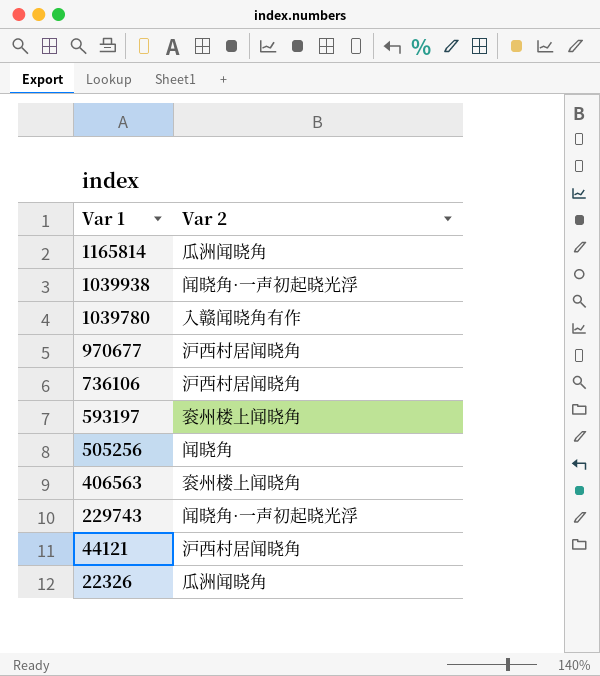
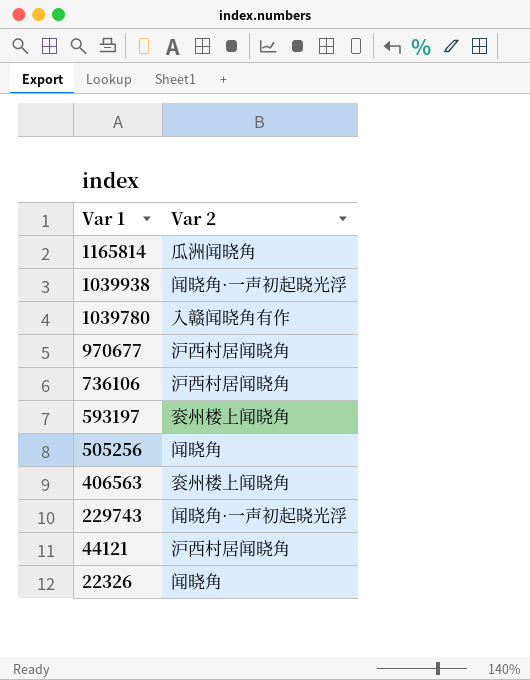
22326 | Var 2: 瓜洲闻晓角 -> 闻晓角

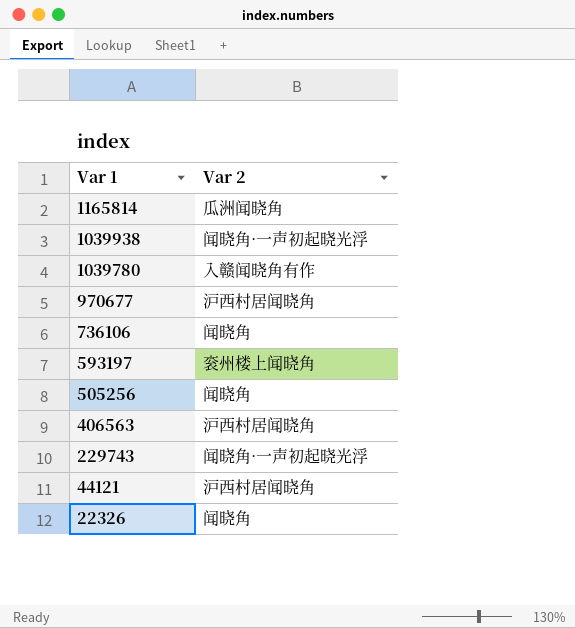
736106 | Var 2: 沪西村居闻晓角 -> 闻晓角
406563 | Var 2: 衮州楼上闻晓角 -> 沪西村居闻晓角

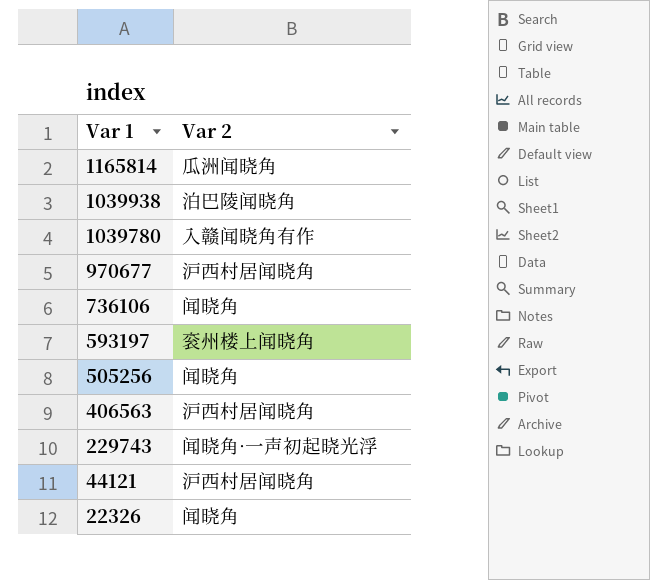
1039938 | Var 2: 闻晓角·一声初起晓光浮 -> 泊巴陵闻晓角

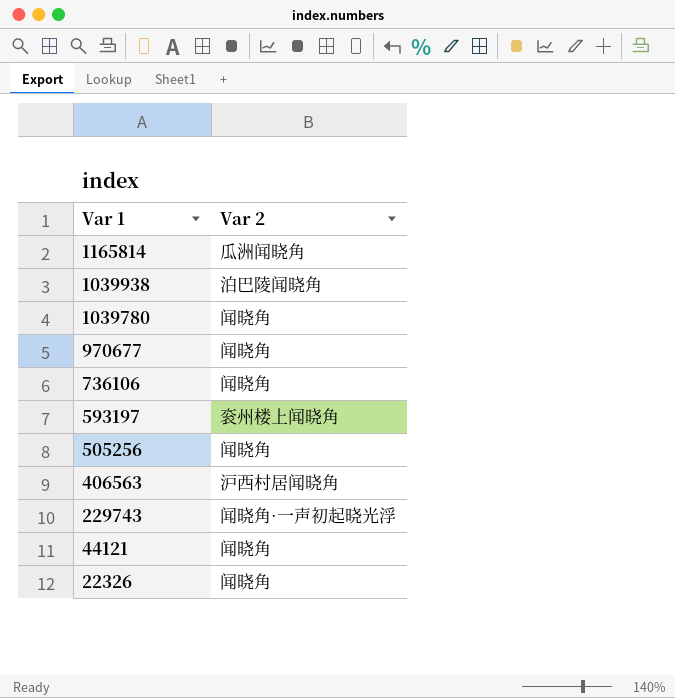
1039780 | Var 2: 入赣闻晓角有作 -> 闻晓角
970677 | Var 2: 沪西村居闻晓角 -> 闻晓角
44121 | Var 2: 沪西村居闻晓角 -> 闻晓角

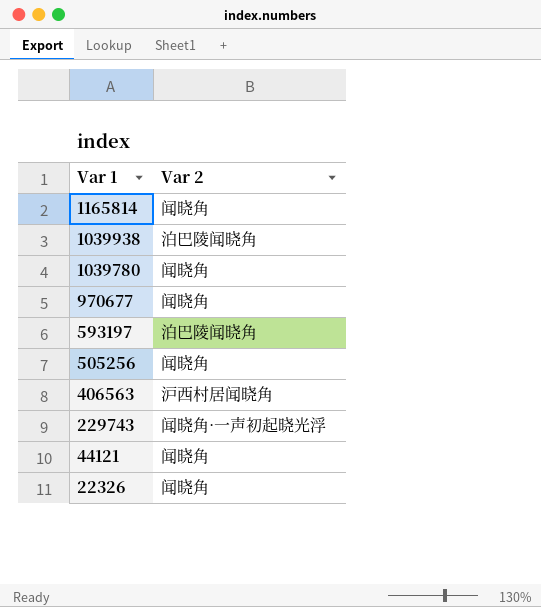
row 736106: 闻晓角 -> none
1165814 | Var 2: 瓜洲闻晓角 -> 闻晓角
593197 | Var 2: 衮州楼上闻晓角 -> 泊巴陵闻晓角

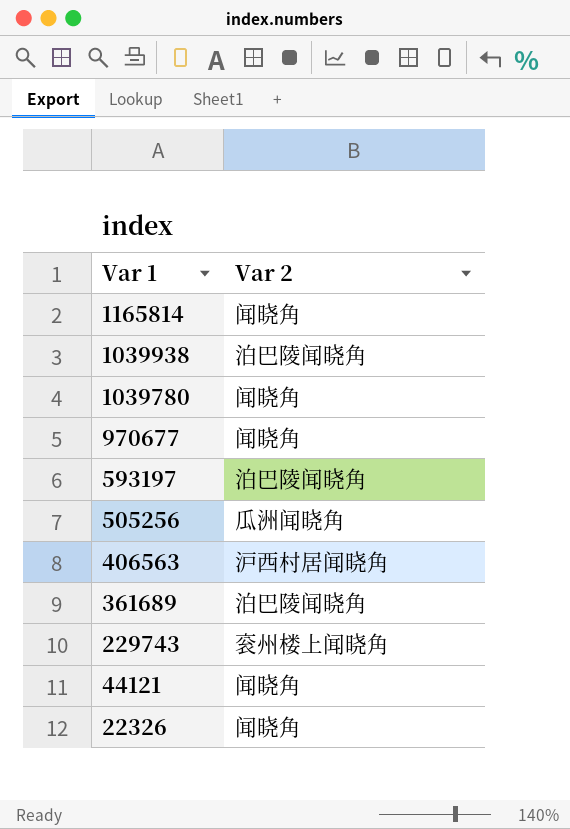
505256 | Var 2: 闻晓角 -> 瓜洲闻晓角
row 361689: none -> 泊巴陵闻晓角
229743 | Var 2: 闻晓角·一声初起晓光浮 -> 衮州楼上闻晓角

